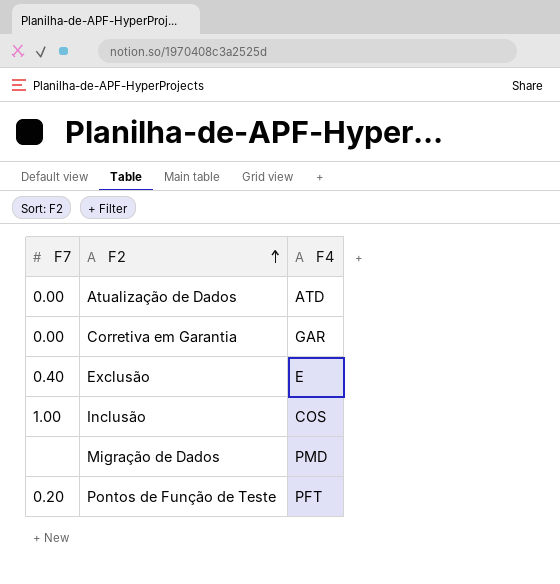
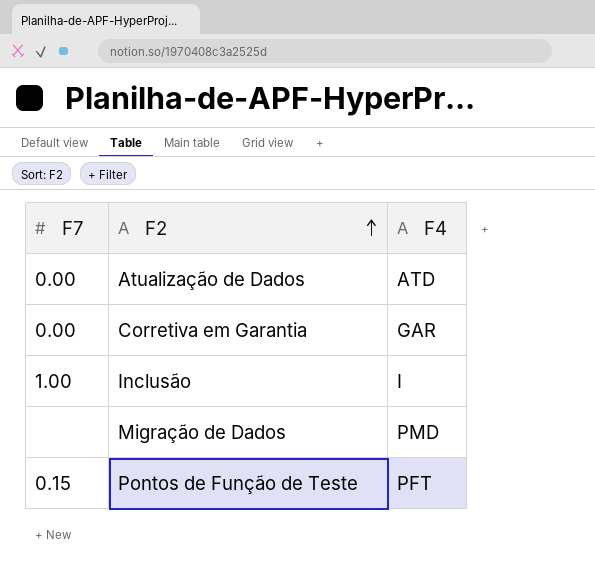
row Exclusão: 0.40 | E -> none
Inclusão | F4: COS -> I
Pontos de Função de Teste | F7: 0.20 -> 0.15

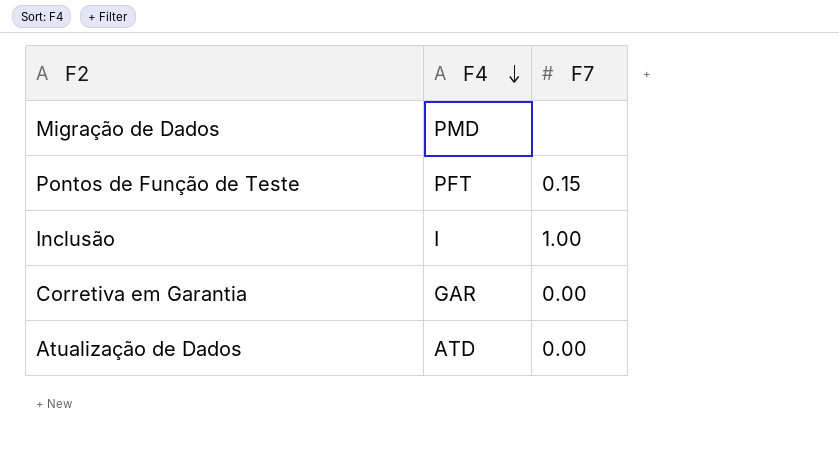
row order: F2 ascending -> F4 descending
column F7 | position: 1 -> 3

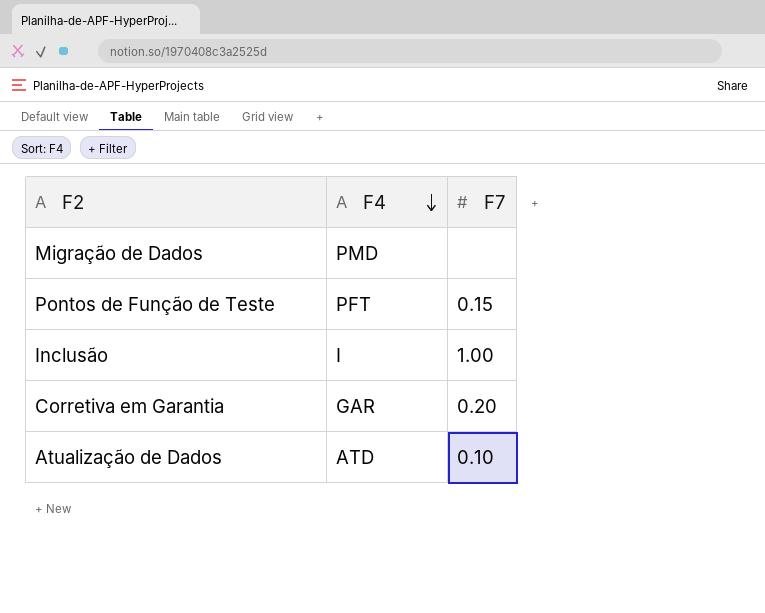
Corretiva em Garantia | F7: 0.00 -> 0.20
Atualização de Dados | F7: 0.00 -> 0.10

